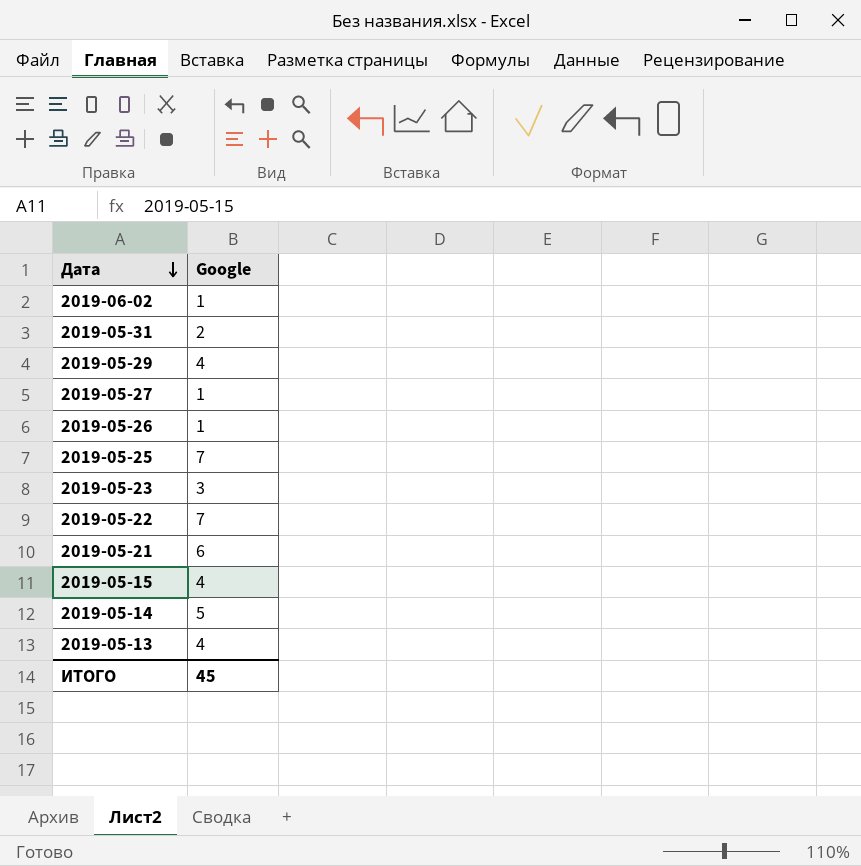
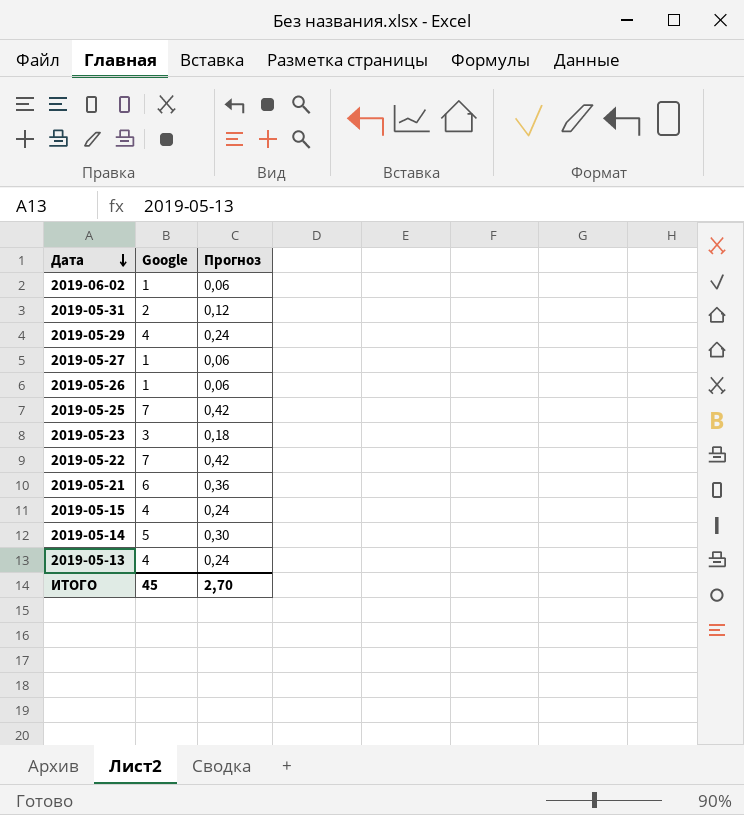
column Прогноз | formula: none -> [Google] * 0,06

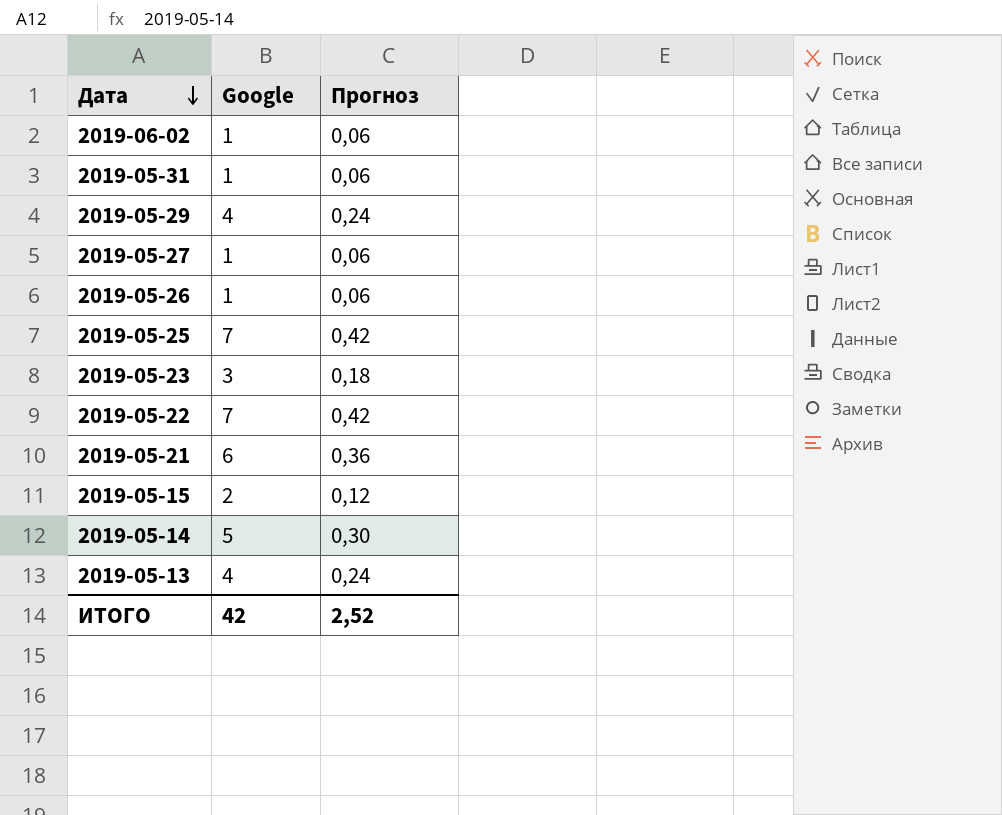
2019-05-31 | Google: 2 -> 1
2019-05-31 | Прогноз: 0,12 -> 0,06
2019-05-15 | Google: 4 -> 2
2019-05-15 | Прогноз: 0,24 -> 0,12
ИТОГО | Google: 45 -> 42
ИТОГО | Прогноз: 2,70 -> 2,52

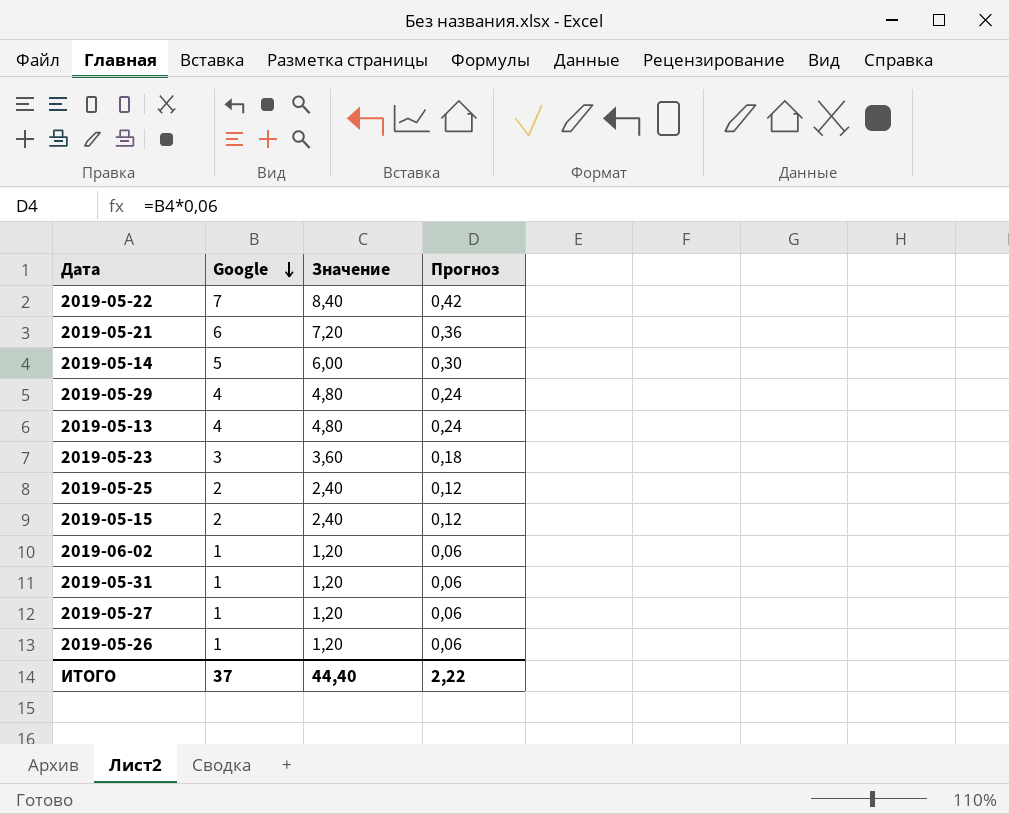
row order: Дата descending -> Google descending
column Значение | formula: none -> [Google] * 1,2
2019-05-25 | Google: 7 -> 2
2019-05-25 | Прогноз: 0,42 -> 0,12
ИТОГО | Google: 42 -> 37
ИТОГО | Прогноз: 2,52 -> 2,22

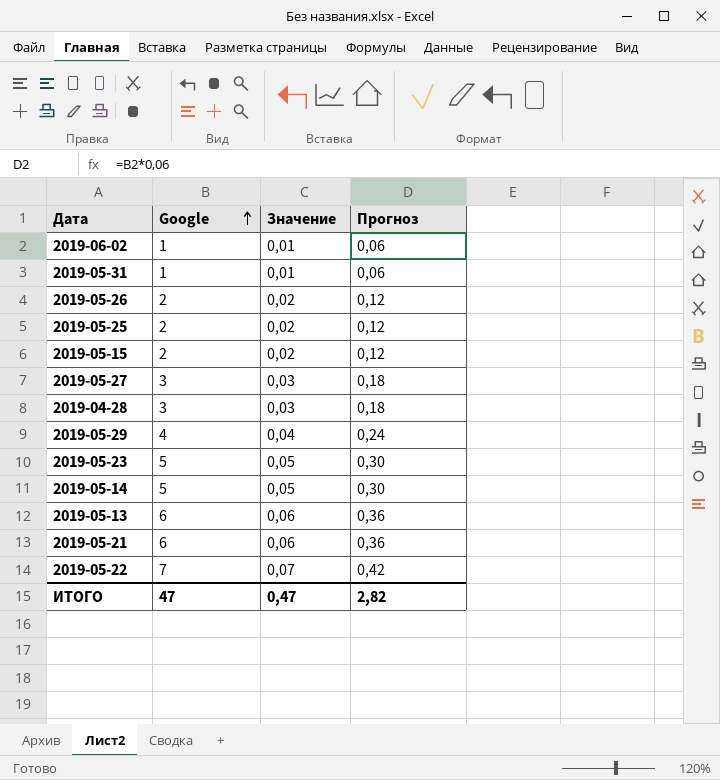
row order: Google descending -> Google ascending
column Значение | formula: [Google] * 1,2 -> [Google] * 0,01
2019-05-26 | Google: 1 -> 2
2019-05-26 | Прогноз: 0,06 -> 0,12
2019-05-27 | Google: 1 -> 3
2019-05-27 | Прогноз: 0,06 -> 0,18
row 2019-04-28: none -> 3 | 0,03 | 0,18
2019-05-23 | Google: 3 -> 5
2019-05-23 | Прогноз: 0,18 -> 0,30
2019-05-13 | Google: 4 -> 6
2019-05-13 | Прогноз: 0,24 -> 0,36
ИТОГО | Google: 37 -> 47
ИТОГО | Значение: 44,40 -> 0,47
ИТОГО | Прогноз: 2,22 -> 2,82

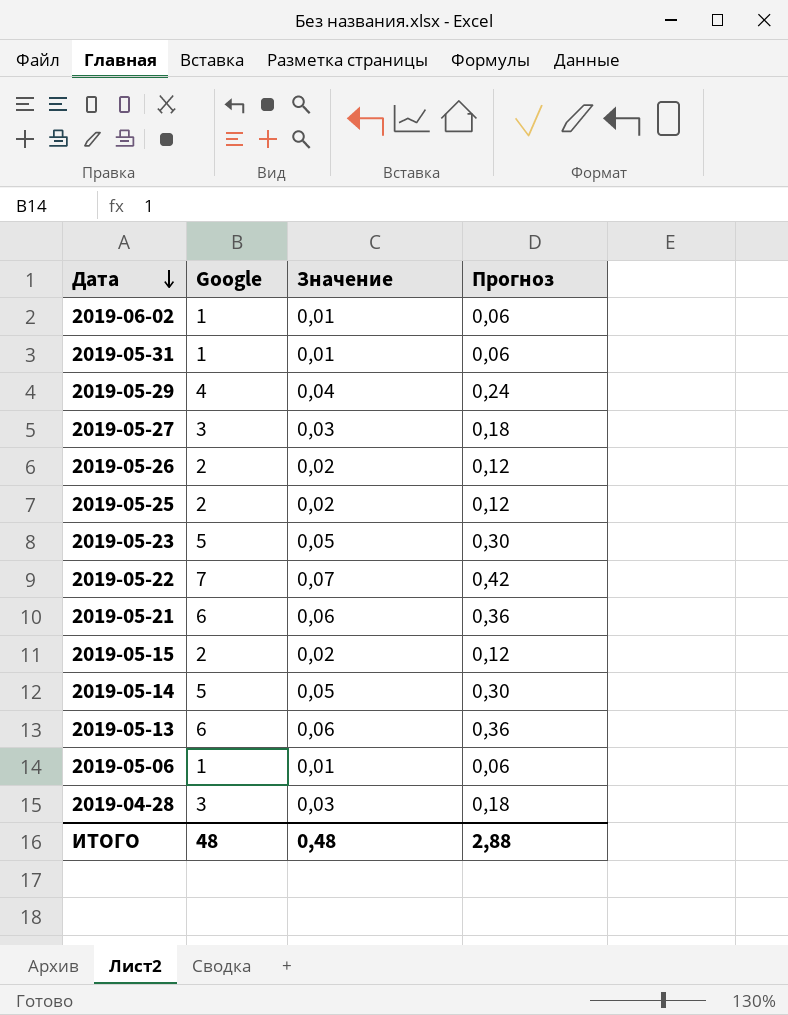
row order: Google ascending -> Дата descending
row 2019-05-06: none -> 1 | 0,01 | 0,06
ИТОГО | Google: 47 -> 48
ИТОГО | Значение: 0,47 -> 0,48
ИТОГО | Прогноз: 2,82 -> 2,88

